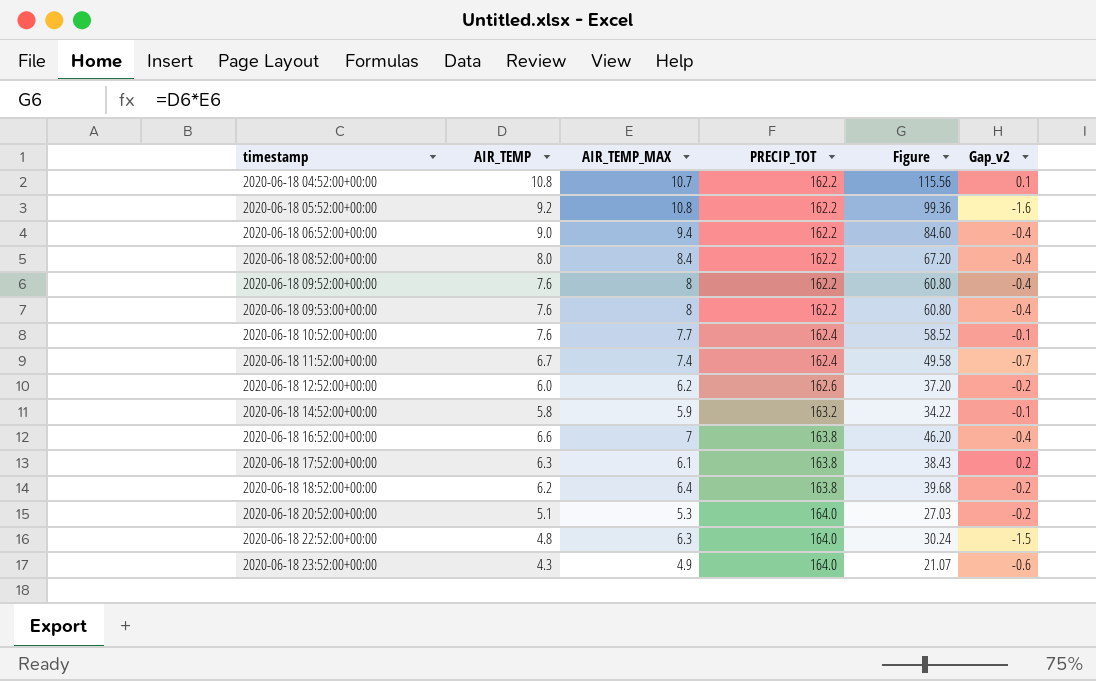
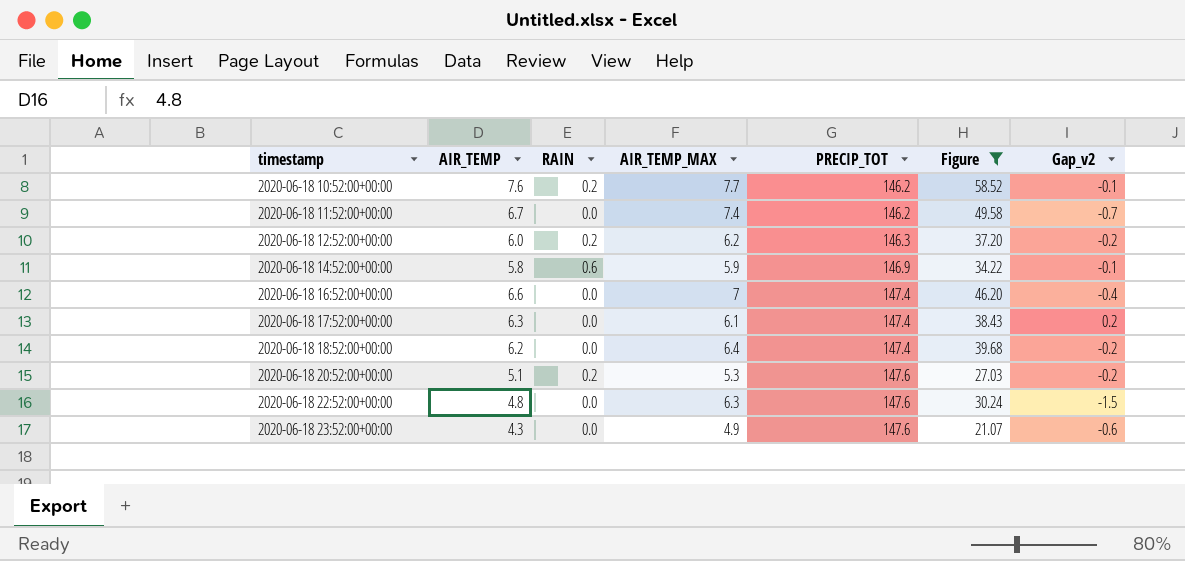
filter: none -> Figure <= 58.52
column RAIN | position: none -> 3
2020-06-18 10:52:00+00:00 | PRECIP_TOT: 162.4 -> 146.2
2020-06-18 11:52:00+00:00 | PRECIP_TOT: 162.4 -> 146.2
2020-06-18 12:52:00+00:00 | PRECIP_TOT: 162.6 -> 146.3
2020-06-18 14:52:00+00:00 | PRECIP_TOT: 163.2 -> 146.9
2020-06-18 16:52:00+00:00 | PRECIP_TOT: 163.8 -> 147.4
2020-06-18 17:52:00+00:00 | PRECIP_TOT: 163.8 -> 147.4
2020-06-18 18:52:00+00:00 | PRECIP_TOT: 163.8 -> 147.4
2020-06-18 20:52:00+00:00 | PRECIP_TOT: 164.0 -> 147.6
2020-06-18 22:52:00+00:00 | PRECIP_TOT: 164.0 -> 147.6
2020-06-18 23:52:00+00:00 | PRECIP_TOT: 164.0 -> 147.6

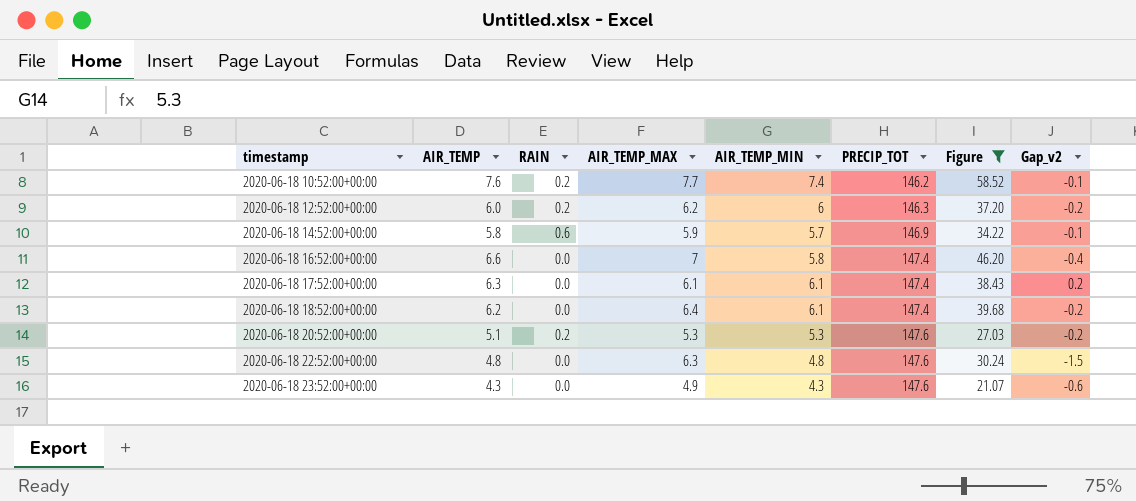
column AIR_TEMP_MIN | position: none -> 5
row 2020-06-18 11:52:00+00:00: 6.7 | 0.0 | 7.4 | 146.2 | 49.58 | -0.7 -> none

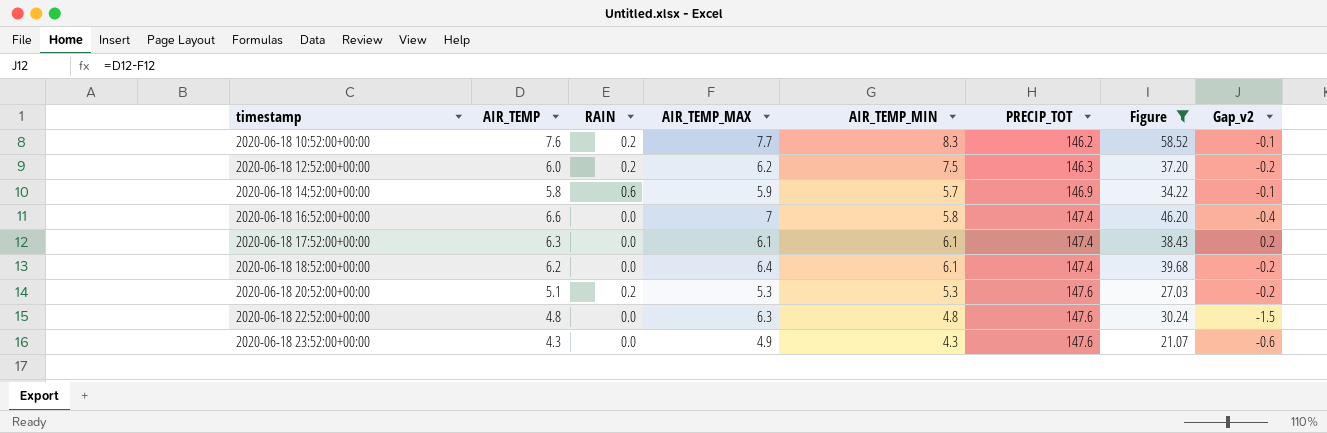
2020-06-18 10:52:00+00:00 | AIR_TEMP_MIN: 7.4 -> 8.3
2020-06-18 12:52:00+00:00 | AIR_TEMP_MIN: 6 -> 7.5

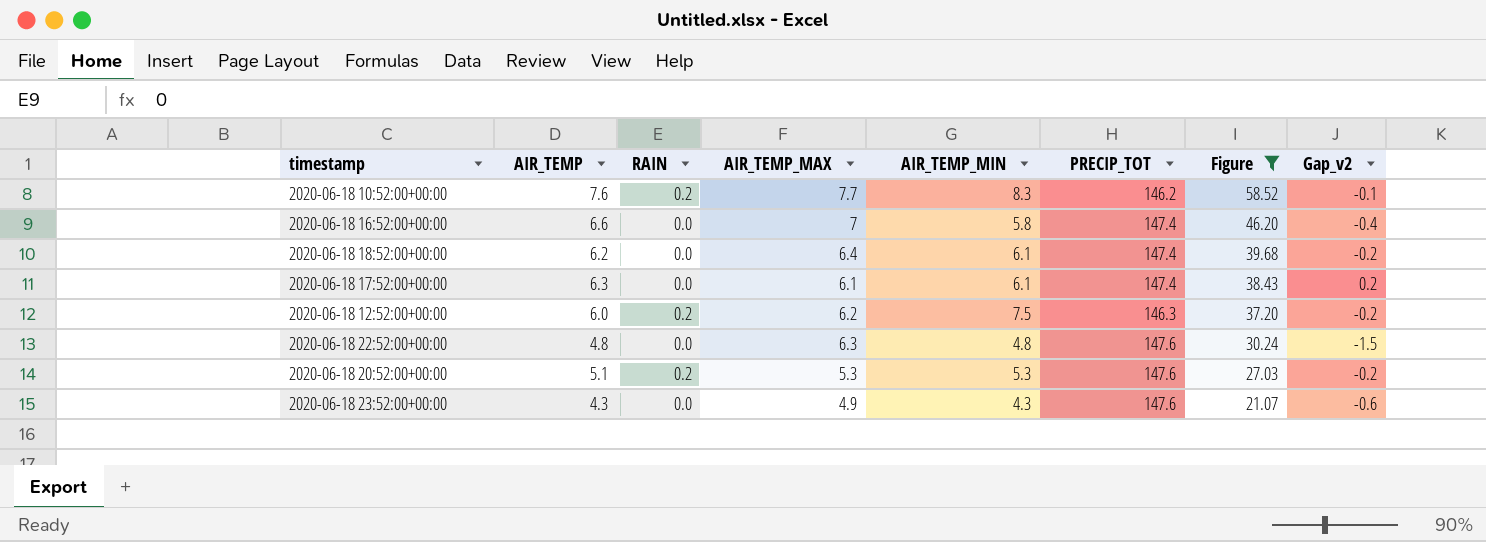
row order: timestamp ascending -> Figure descending
row 2020-06-18 14:52:00+00:00: 5.8 | 0.6 | 5.9 | 5.7 | 146.9 | 34.22 | -0.1 -> none

